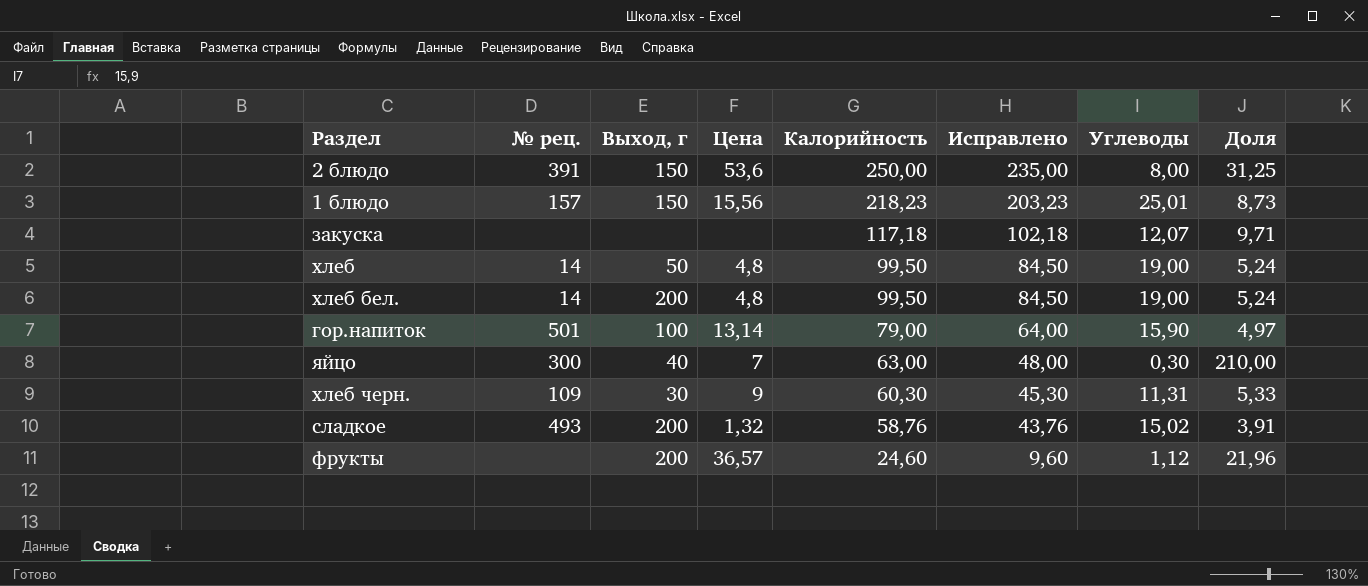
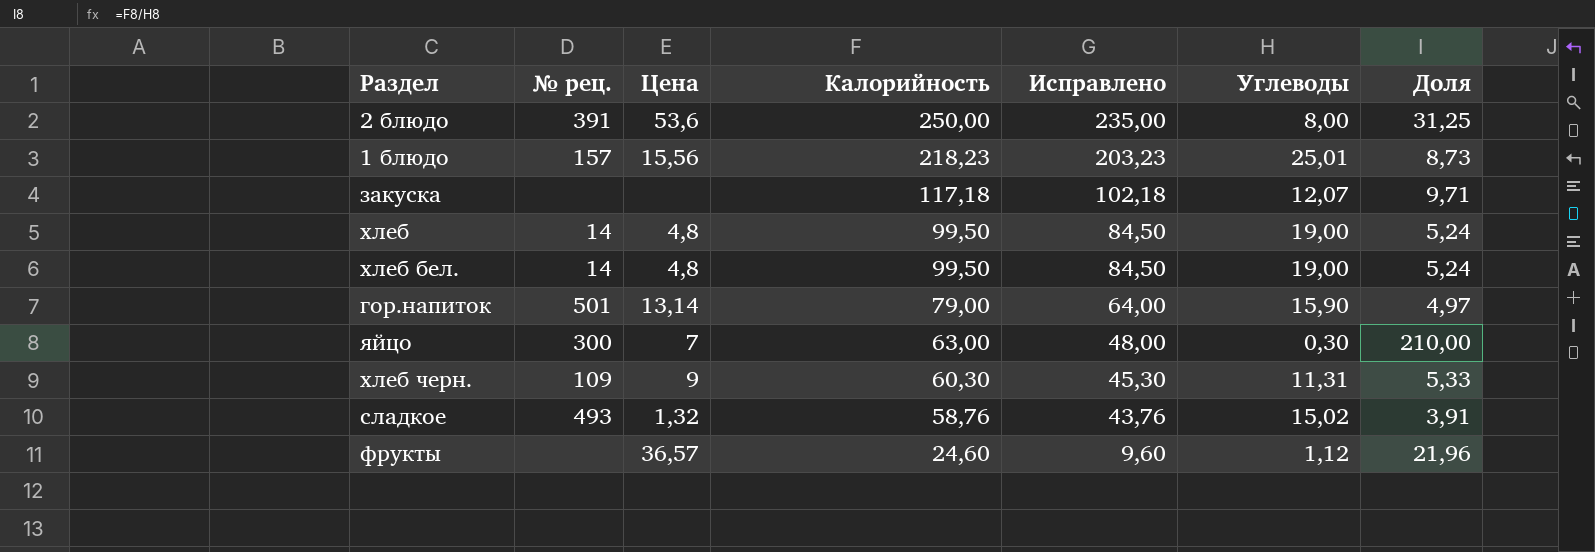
column Выход, г | position: 3 -> none

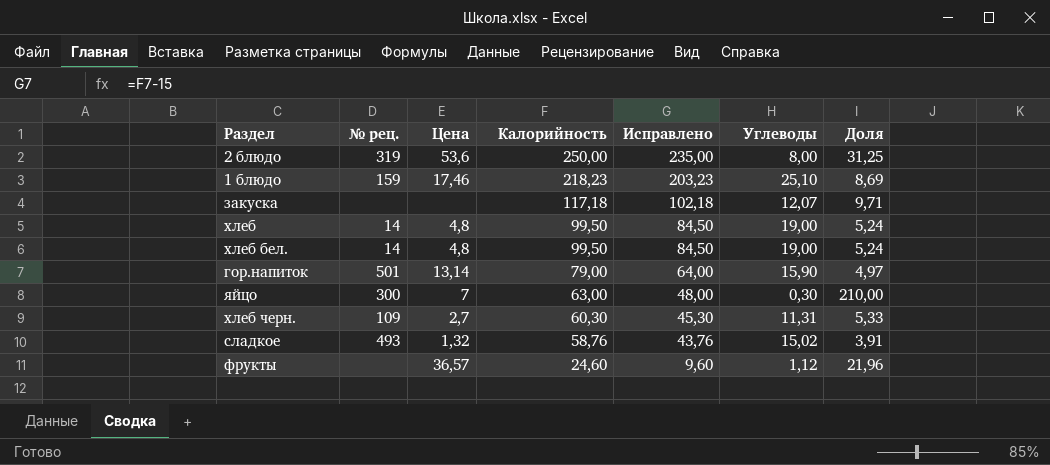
2 блюдо | № рец.: 391 -> 319
1 блюдо | № рец.: 157 -> 159
1 блюдо | Цена: 15,56 -> 17,46
1 блюдо | Углеводы: 25,01 -> 25,10
1 блюдо | Доля: 8,73 -> 8,69
хлеб черн. | Цена: 9 -> 2,7

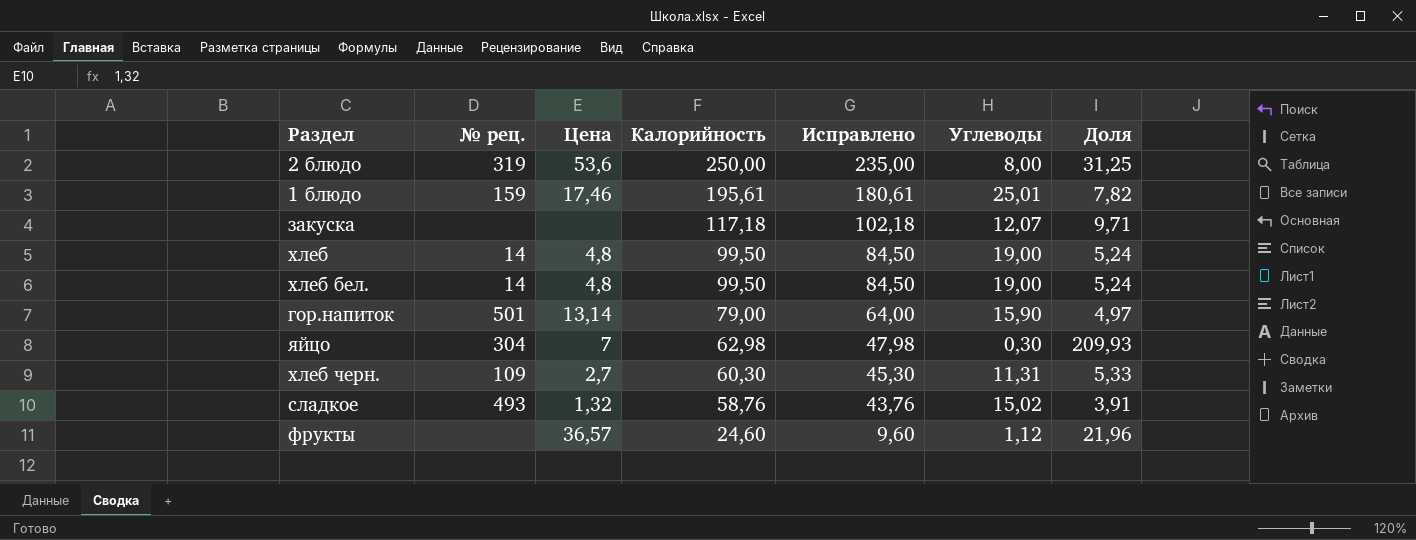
1 блюдо | Калорийность: 218,23 -> 195,61
1 блюдо | Исправлено: 203,23 -> 180,61
1 блюдо | Углеводы: 25,10 -> 25,01
1 блюдо | Доля: 8,69 -> 7,82
яйцо | № рец.: 300 -> 304
яйцо | Калорийность: 63,00 -> 62,98
яйцо | Исправлено: 48,00 -> 47,98
яйцо | Доля: 210,00 -> 209,93

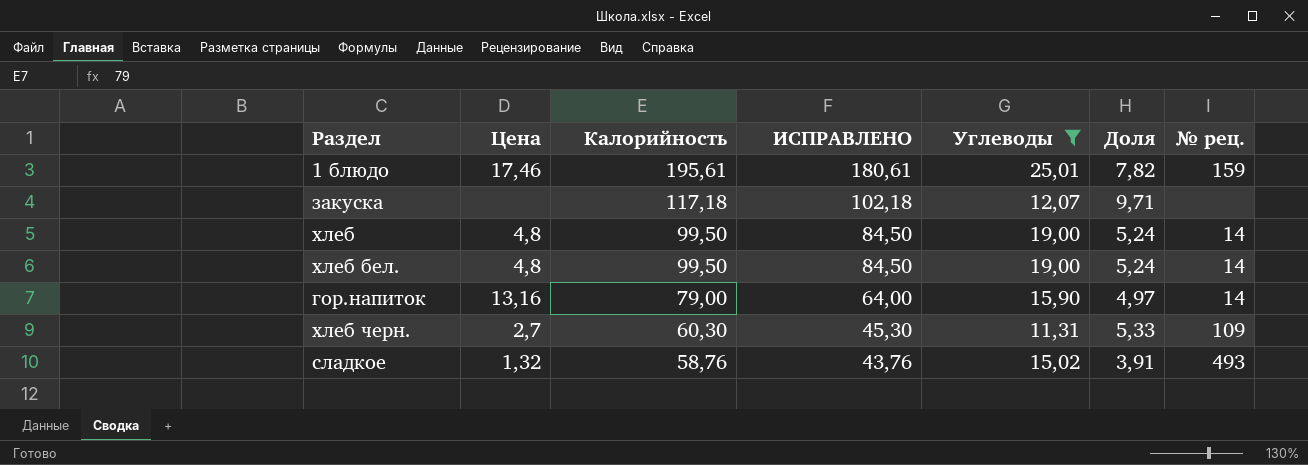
filter: none -> Углеводы >= 11,31
column name: Исправлено -> ИСПРАВЛЕНО
column № рец. | position: 2 -> 7
гор.напиток | Цена: 13,14 -> 13,16
гор.напиток | № рец.: 501 -> 14

